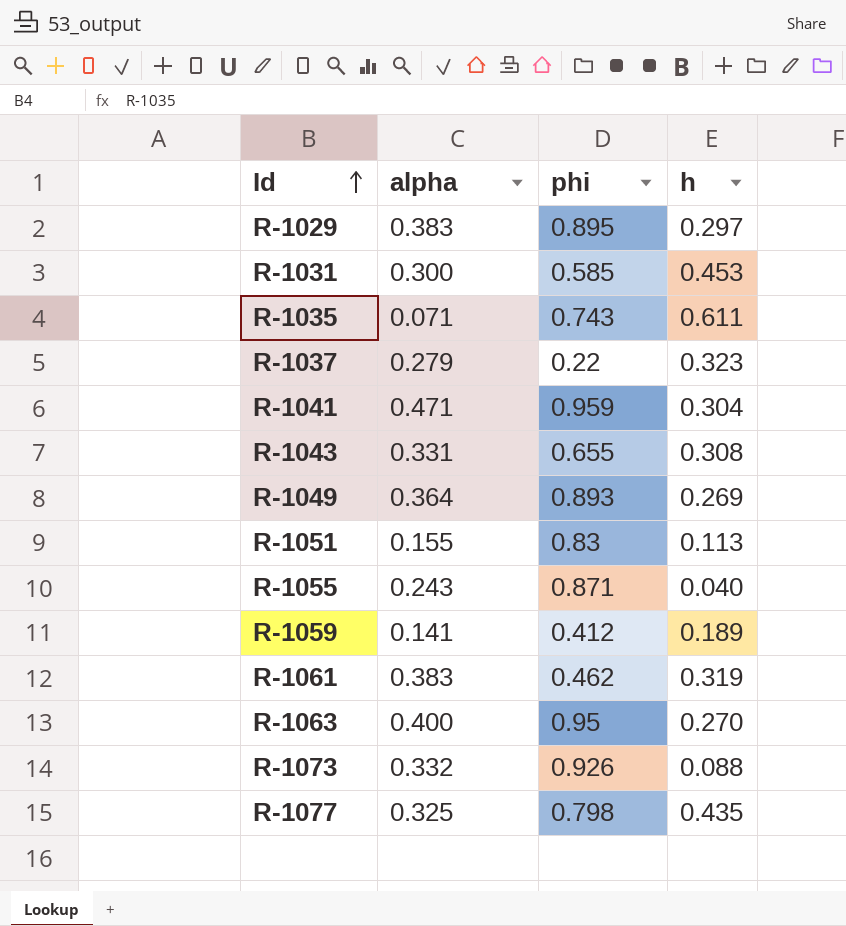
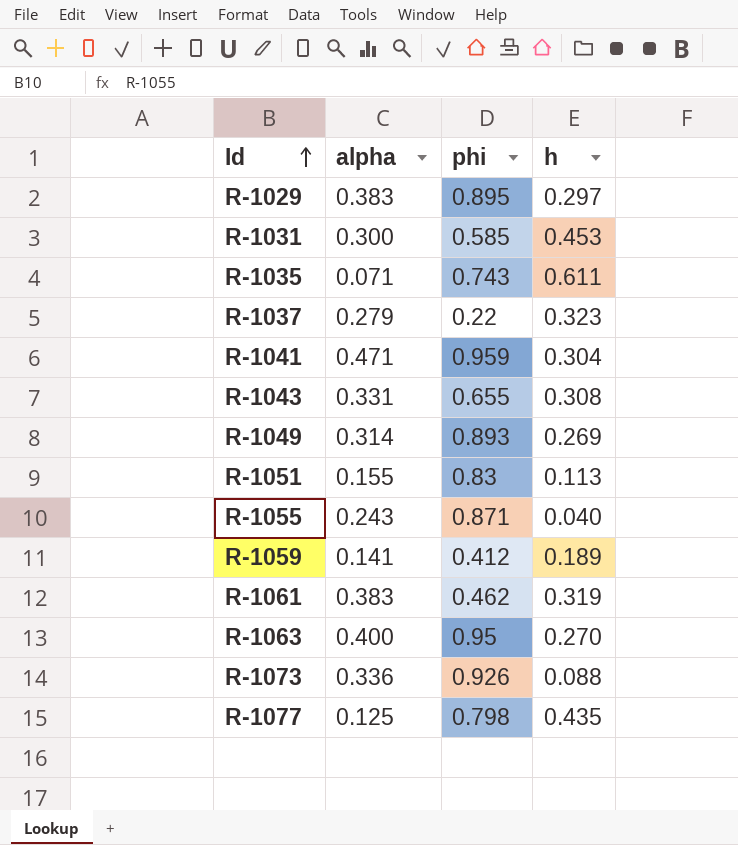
R-1049 | alpha: 0.364 -> 0.314
R-1073 | alpha: 0.332 -> 0.336
R-1077 | alpha: 0.325 -> 0.125

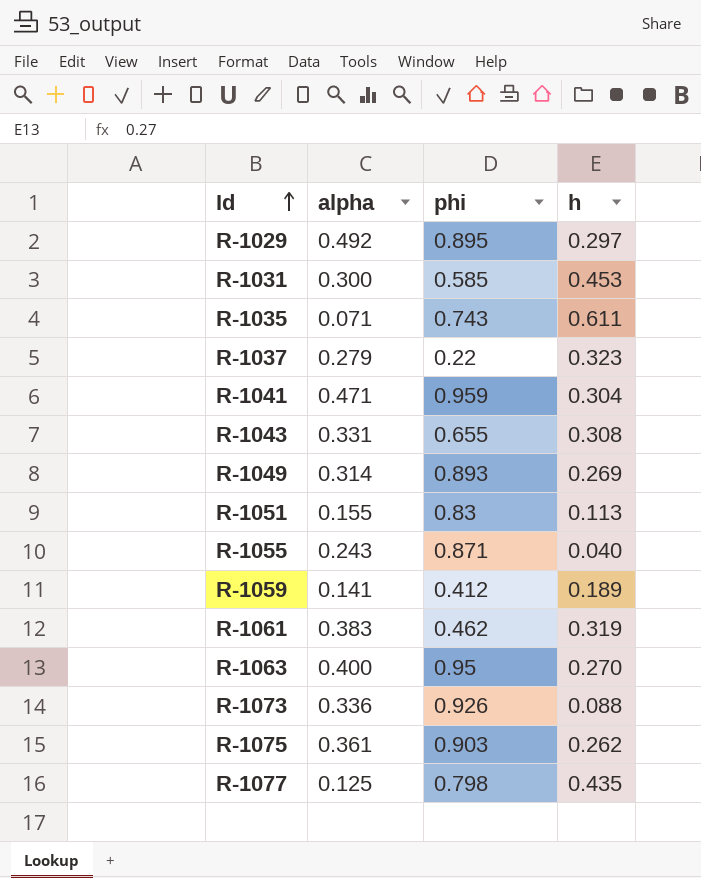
R-1029 | alpha: 0.383 -> 0.492
row R-1075: none -> 0.361 | 0.903 | 0.262

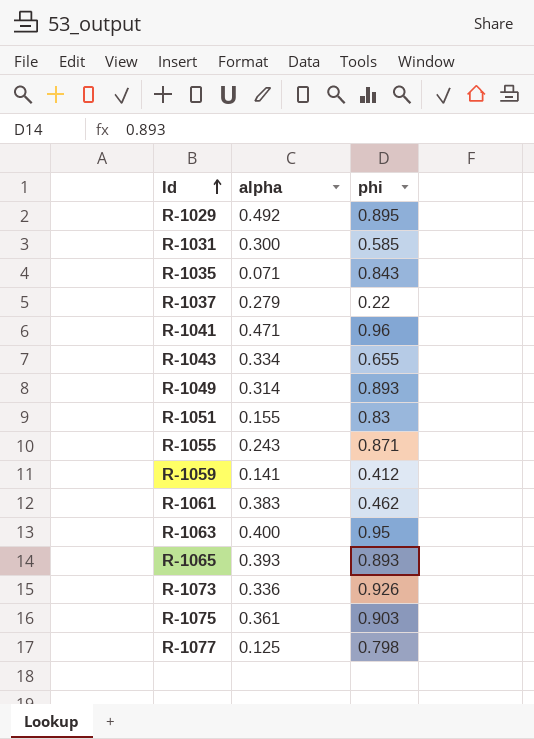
column h | position: 4 -> none
R-1035 | phi: 0.743 -> 0.843
R-1041 | phi: 0.959 -> 0.96
R-1043 | alpha: 0.331 -> 0.334
row R-1065: none -> 0.393 | 0.893

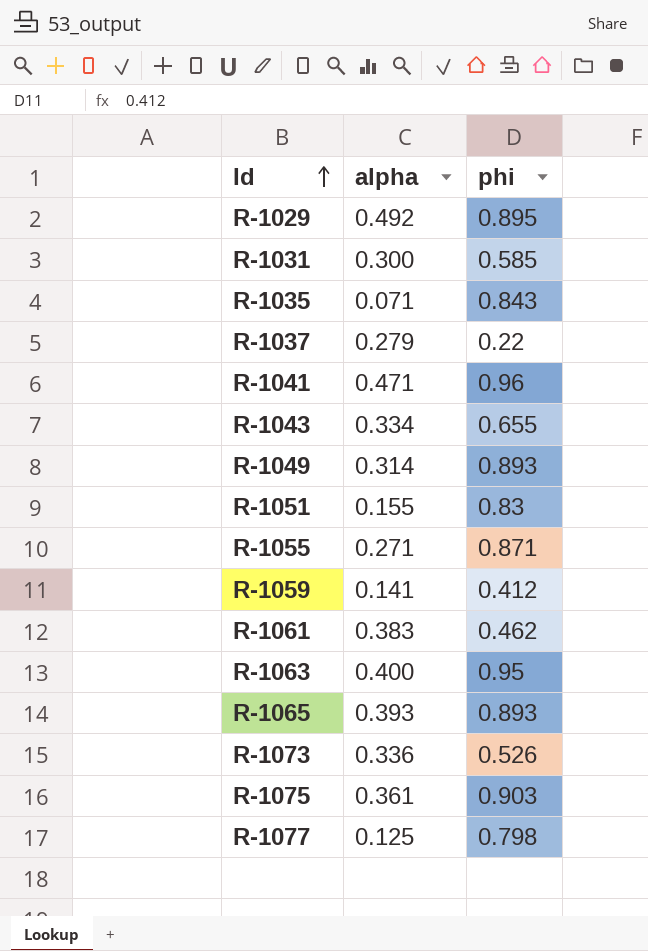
R-1055 | alpha: 0.243 -> 0.271
R-1073 | phi: 0.926 -> 0.526

